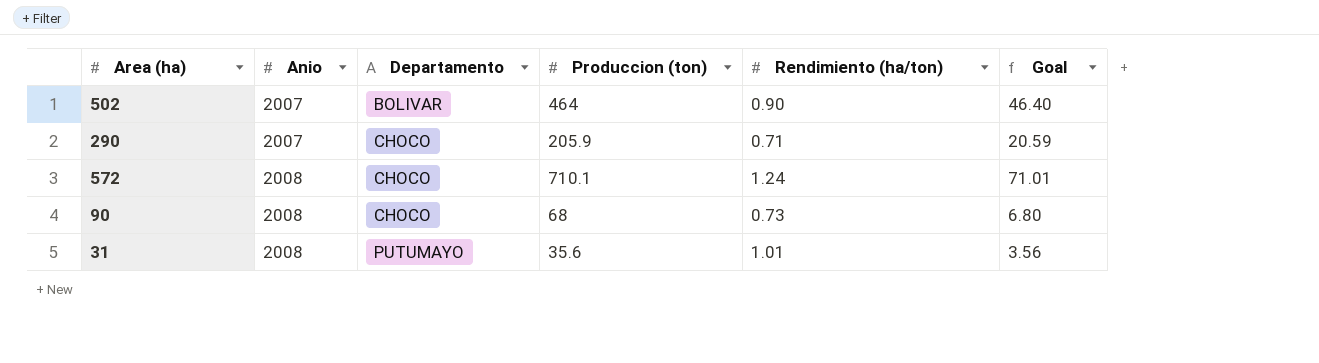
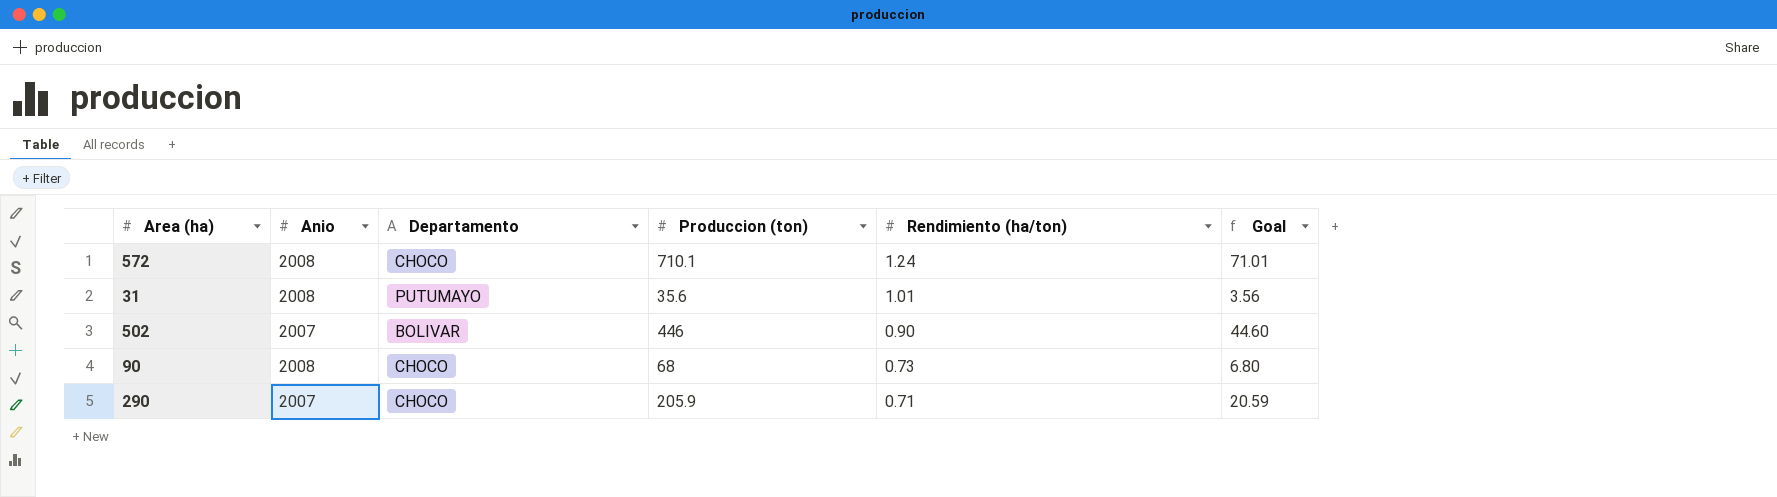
row order: Anio ascending -> Rendimiento (ha/ton) descending
502 | Produccion (ton): 464 -> 446
502 | Goal: 46.40 -> 44.60

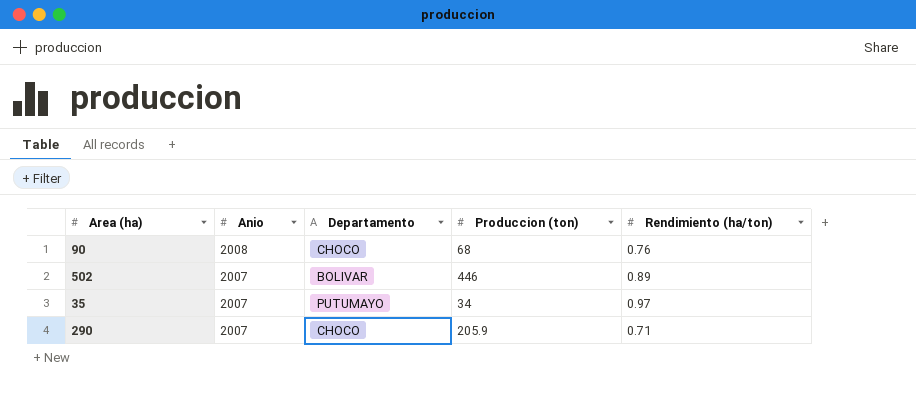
row order: Rendimiento (ha/ton) descending -> Anio descending
column Goal | formula: [Produccion (ton)] * 0.1 -> none
row 572: 2008 | CHOCO | 710.1 | 1.24 | 71.01 -> none
row 31: 2008 | PUTUMAYO | 35.6 | 1.01 | 3.56 -> none
90 | Rendimiento (ha/ton): 0.73 -> 0.76
502 | Rendimiento (ha/ton): 0.90 -> 0.89
row 35: none -> 2007 | PUTUMAYO | 34 | 0.97

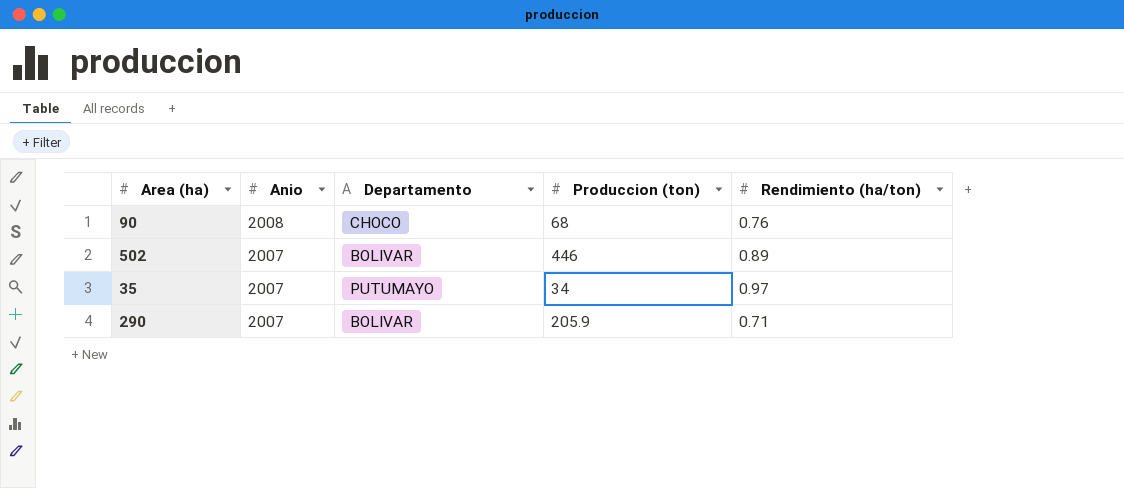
290 | Departamento: CHOCO -> BOLIVAR

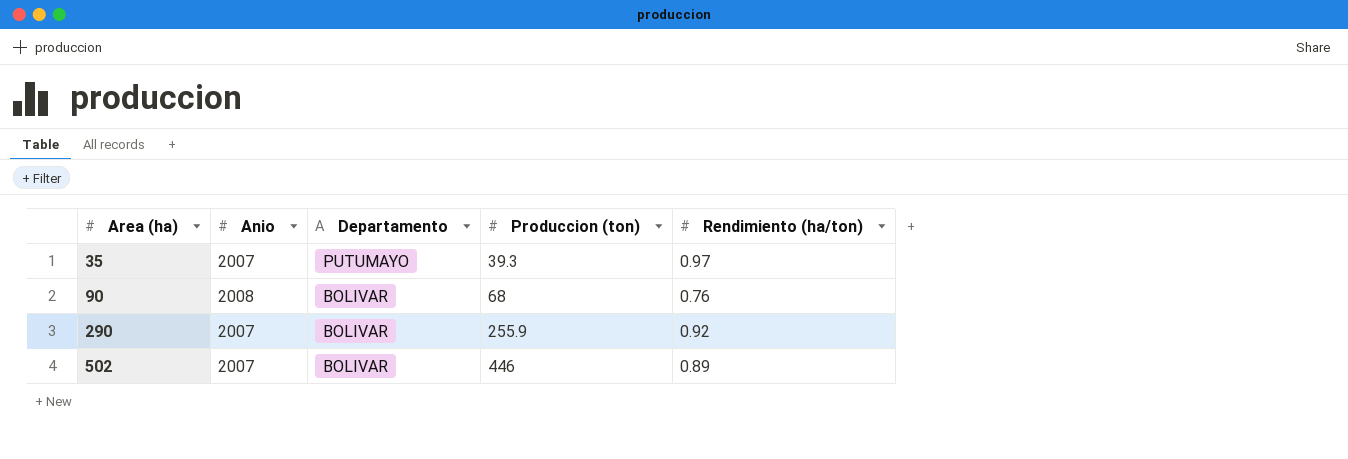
row order: Anio descending -> Area (ha) ascending
35 | Produccion (ton): 34 -> 39.3
90 | Departamento: CHOCO -> BOLIVAR
290 | Produccion (ton): 205.9 -> 255.9
290 | Rendimiento (ha/ton): 0.71 -> 0.92

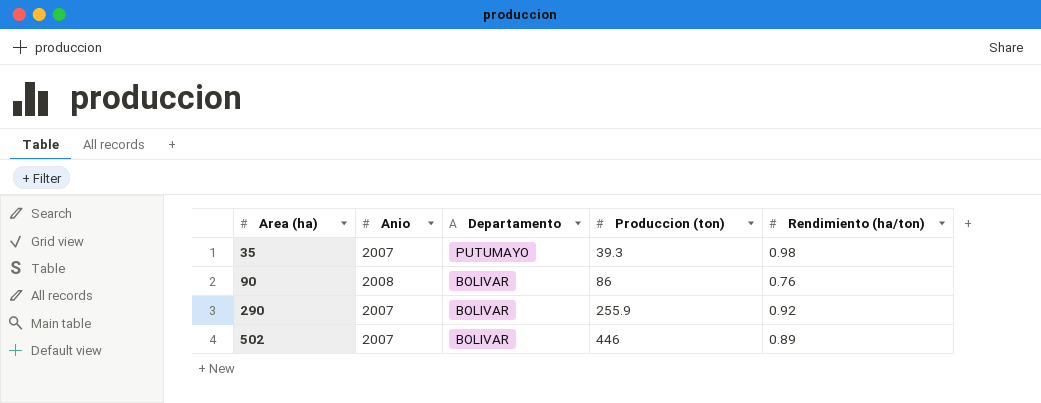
35 | Rendimiento (ha/ton): 0.97 -> 0.98
90 | Produccion (ton): 68 -> 86

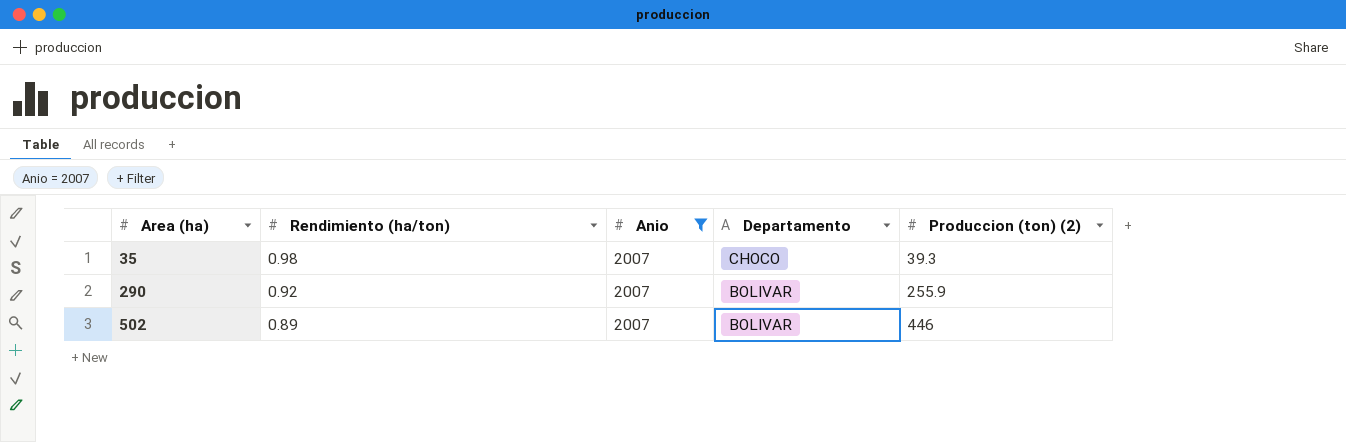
filter: none -> Anio = 2007
column Rendimiento (ha/ton) | position: 5 -> 2
column name: Produccion (ton) -> Produccion (ton) (2)
35 | Departamento: PUTUMAYO -> CHOCO

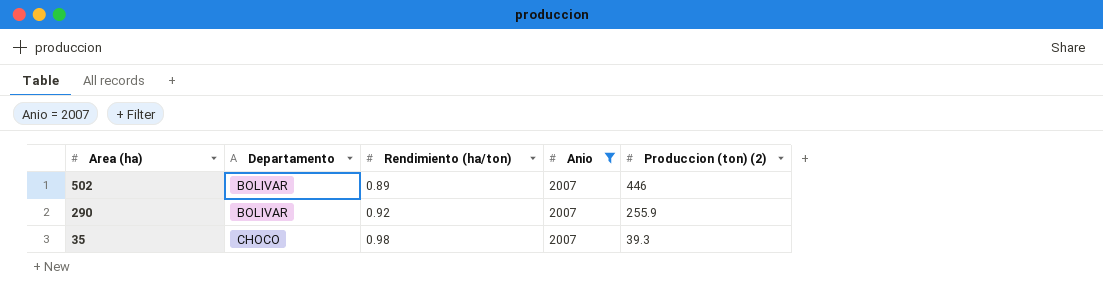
row order: Area (ha) ascending -> Area (ha) descending
column Departamento | position: 4 -> 2

